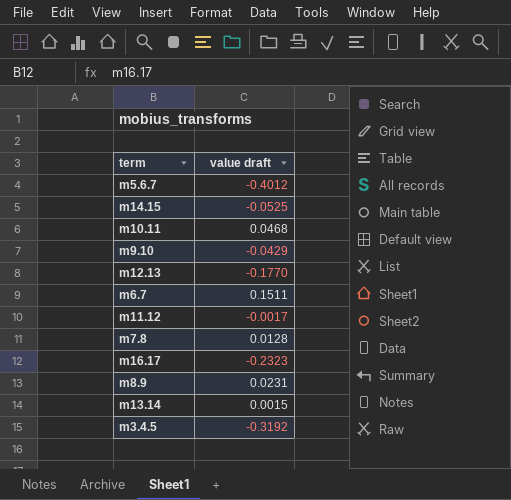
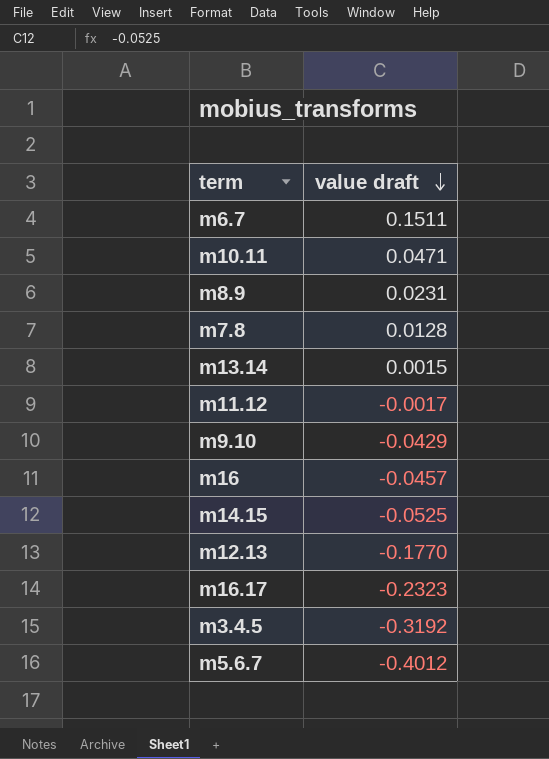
row order: none -> value draft descending
m10.11 | value draft: 0.0468 -> 0.0471
row m16: none -> -0.0457

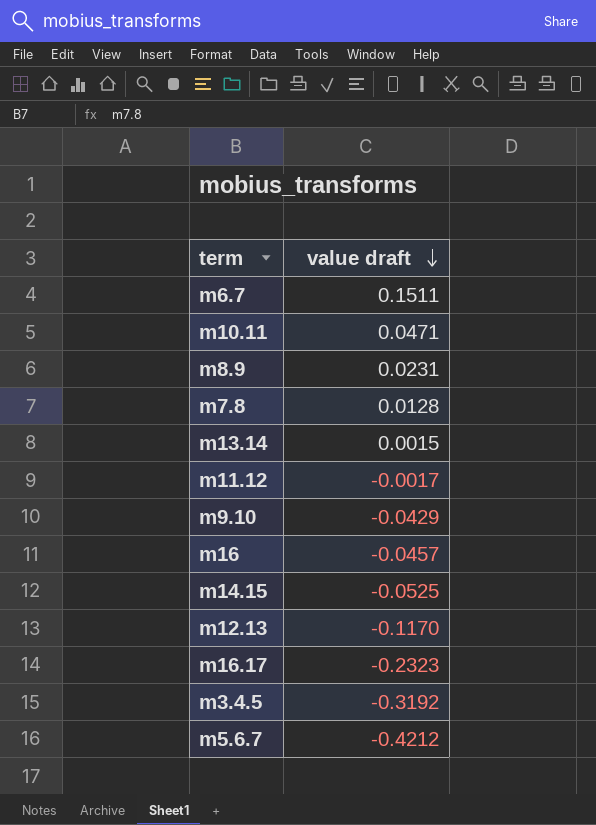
m12.13 | value draft: -0.1770 -> -0.1170
m5.6.7 | value draft: -0.4012 -> -0.4212

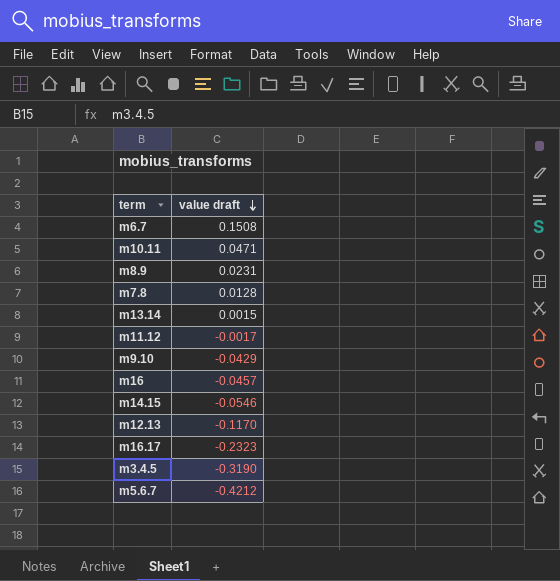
m6.7 | value draft: 0.1511 -> 0.1508
m14.15 | value draft: -0.0525 -> -0.0546
m3.4.5 | value draft: -0.3192 -> -0.3190

